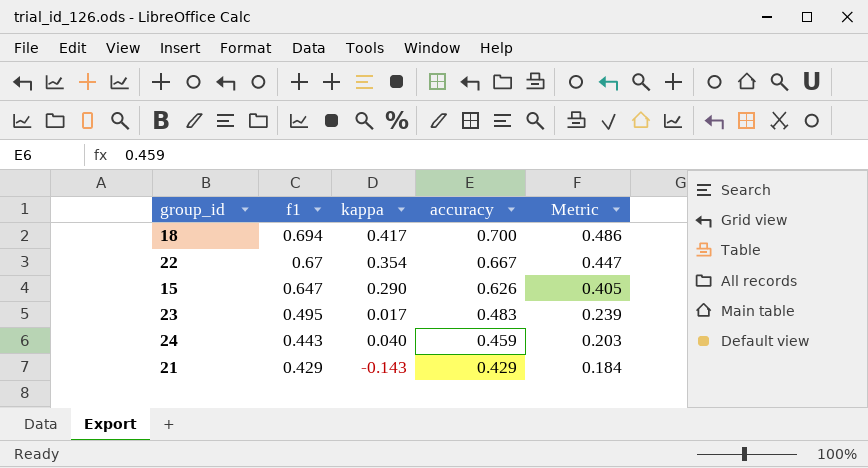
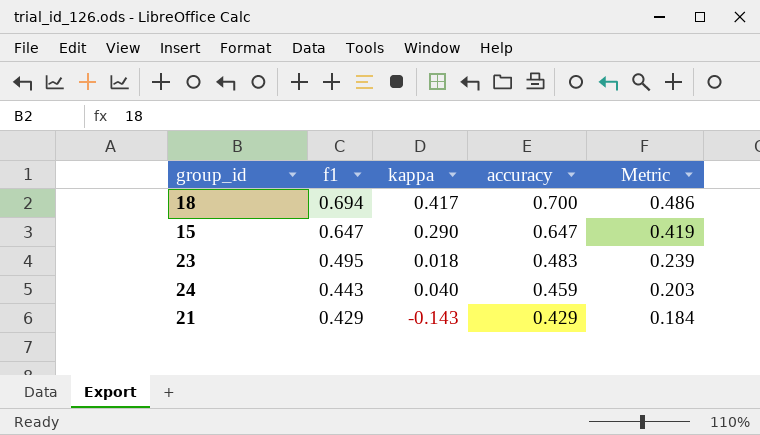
row 22: 0.67 | 0.354 | 0.667 | 0.447 -> none
15 | accuracy: 0.626 -> 0.647
15 | Metric: 0.405 -> 0.419
23 | kappa: 0.017 -> 0.018

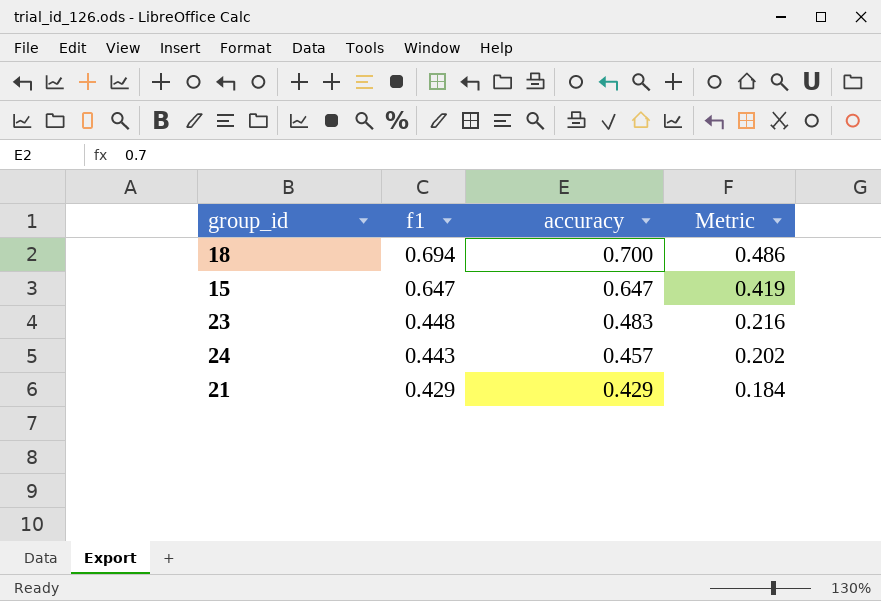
column kappa | position: 3 -> none
23 | f1: 0.495 -> 0.448
23 | Metric: 0.239 -> 0.216
24 | accuracy: 0.459 -> 0.457
24 | Metric: 0.203 -> 0.202

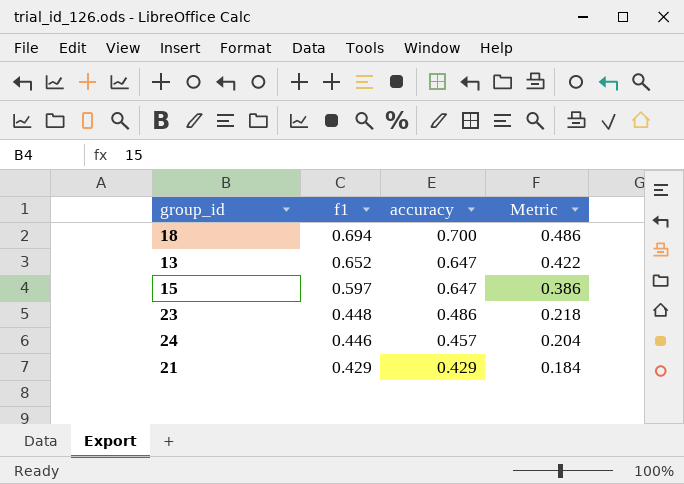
row 13: none -> 0.652 | 0.647 | 0.422
15 | f1: 0.647 -> 0.597
15 | Metric: 0.419 -> 0.386
23 | accuracy: 0.483 -> 0.486
23 | Metric: 0.216 -> 0.218
24 | f1: 0.443 -> 0.446
24 | Metric: 0.202 -> 0.204

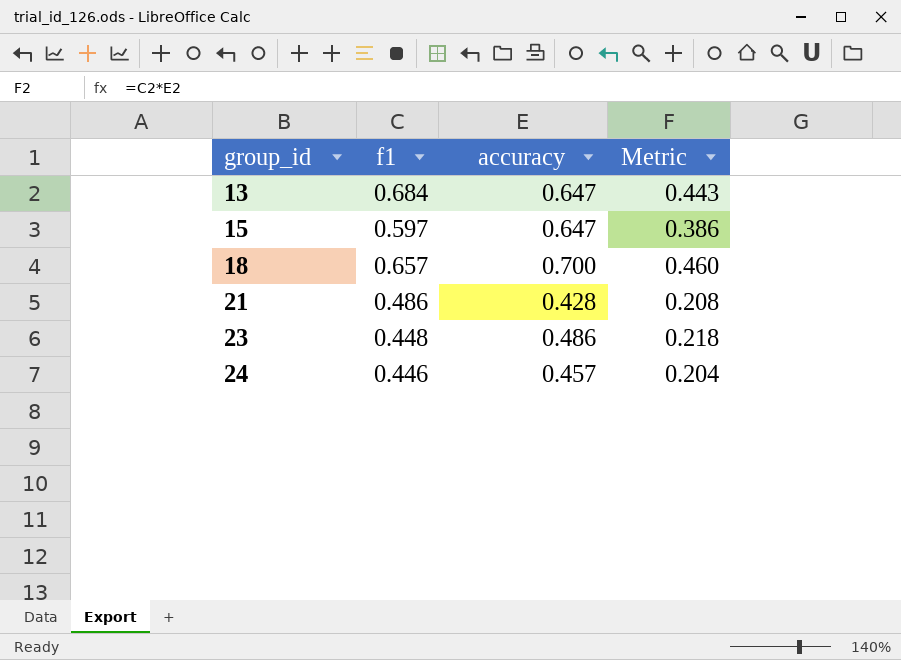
row order: f1 descending -> group_id ascending
13 | f1: 0.652 -> 0.684
13 | Metric: 0.422 -> 0.443
18 | f1: 0.694 -> 0.657
18 | Metric: 0.486 -> 0.460
21 | f1: 0.429 -> 0.486
21 | accuracy: 0.429 -> 0.428
21 | Metric: 0.184 -> 0.208

